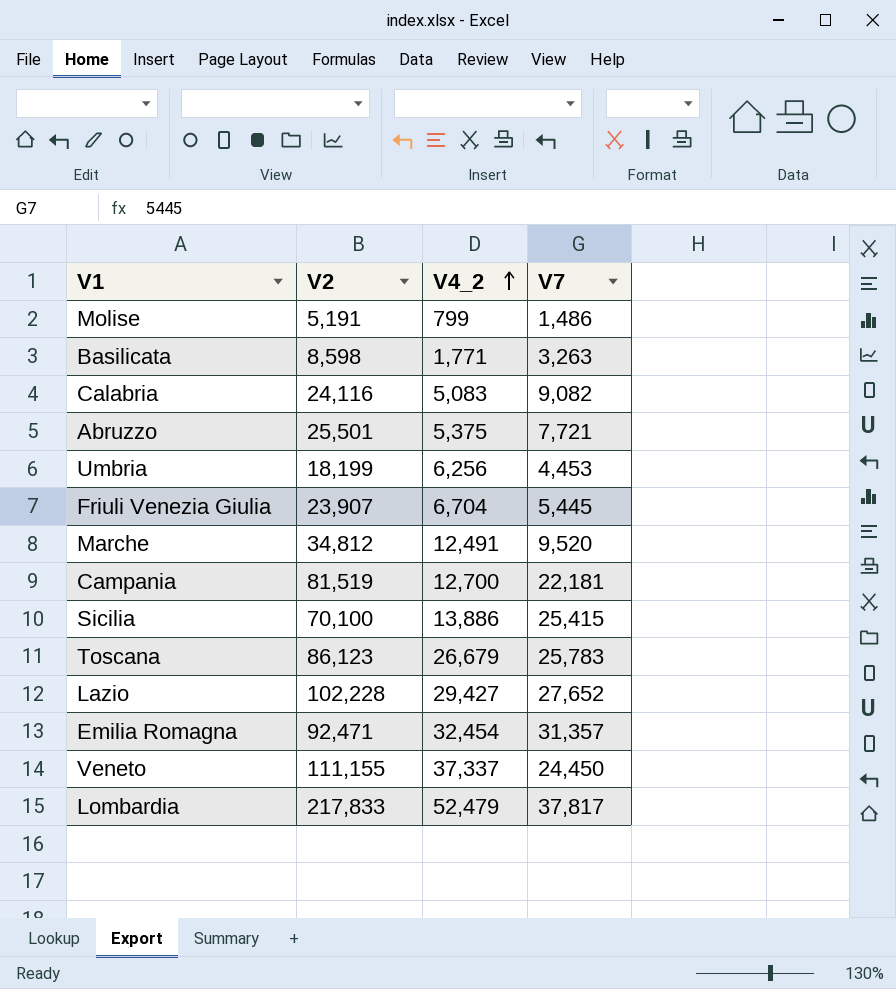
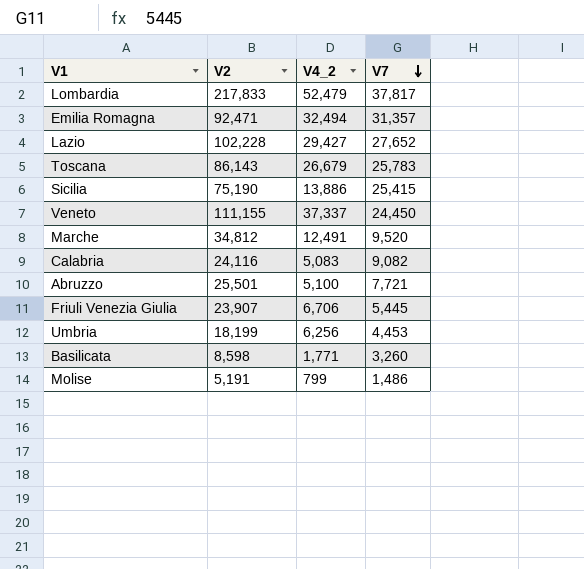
row order: V4_2 ascending -> V7 descending
row Campania: 81,519 | 12,700 | 22,181 -> none
Emilia Romagna | V4_2: 32,454 -> 32,494
Toscana | V2: 86,123 -> 86,143
Sicilia | V2: 70,100 -> 75,190
Abruzzo | V4_2: 5,375 -> 5,100
Friuli Venezia Giulia | V4_2: 6,704 -> 6,706
Basilicata | V7: 3,263 -> 3,260

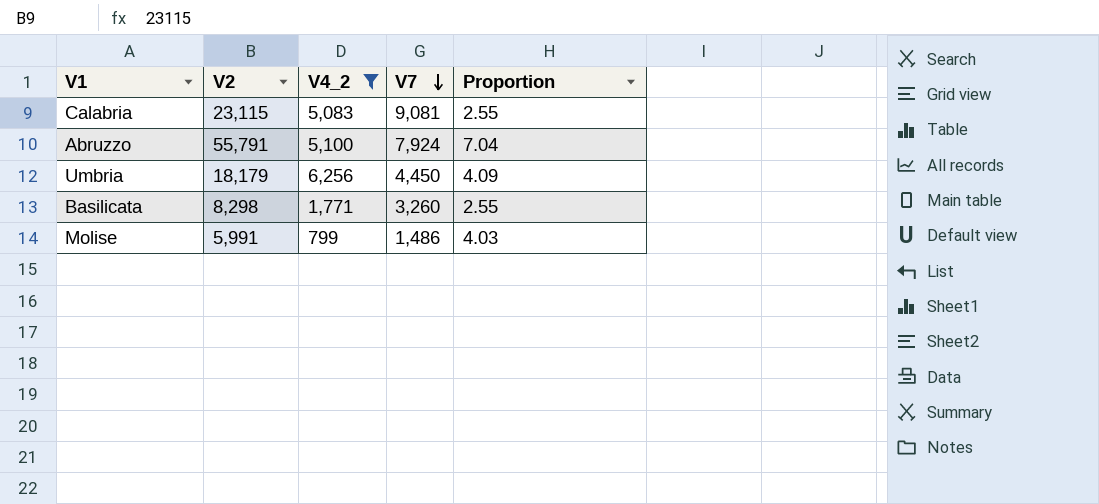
filter: none -> V4_2 <= 6,256
column Proportion | formula: none -> [V2] / [V7]
Calabria | V2: 24,116 -> 23,115
Calabria | V7: 9,082 -> 9,081
Abruzzo | V2: 25,501 -> 55,791
Abruzzo | V7: 7,721 -> 7,924
Umbria | V2: 18,199 -> 18,179
Umbria | V7: 4,453 -> 4,450
Basilicata | V2: 8,598 -> 8,298
Molise | V2: 5,191 -> 5,991

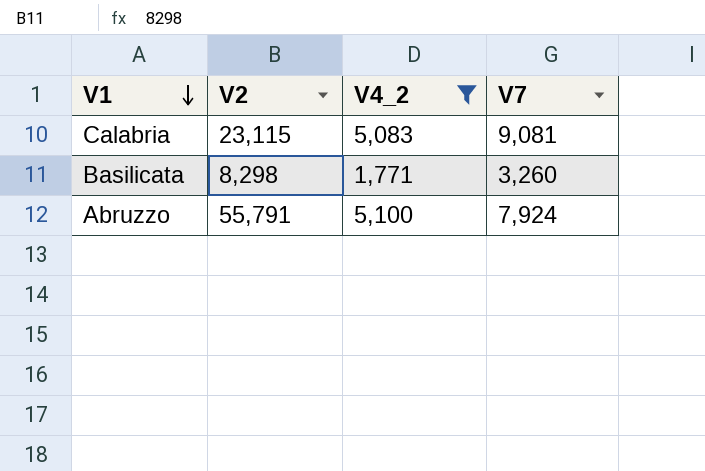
row order: V7 descending -> V1 descending
column Proportion | formula: [V2] / [V7] -> none
row Umbria: 18,179 | 6,256 | 4,450 | 4.09 -> none
row Molise: 5,991 | 799 | 1,486 | 4.03 -> none

